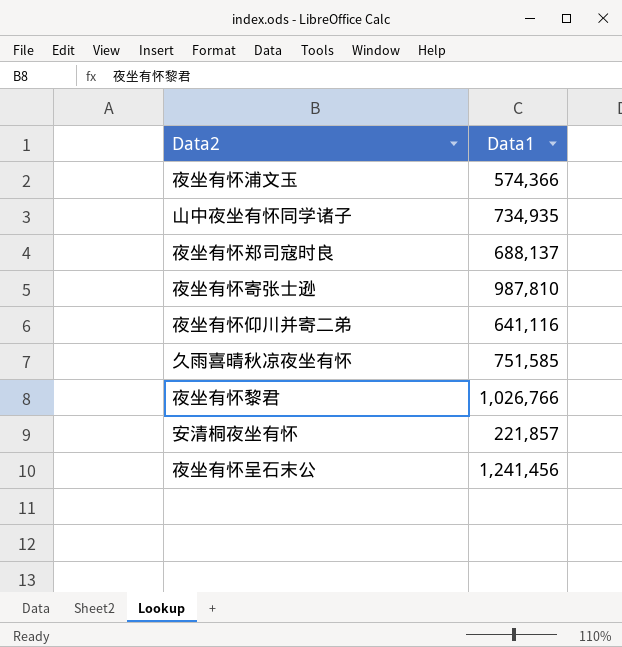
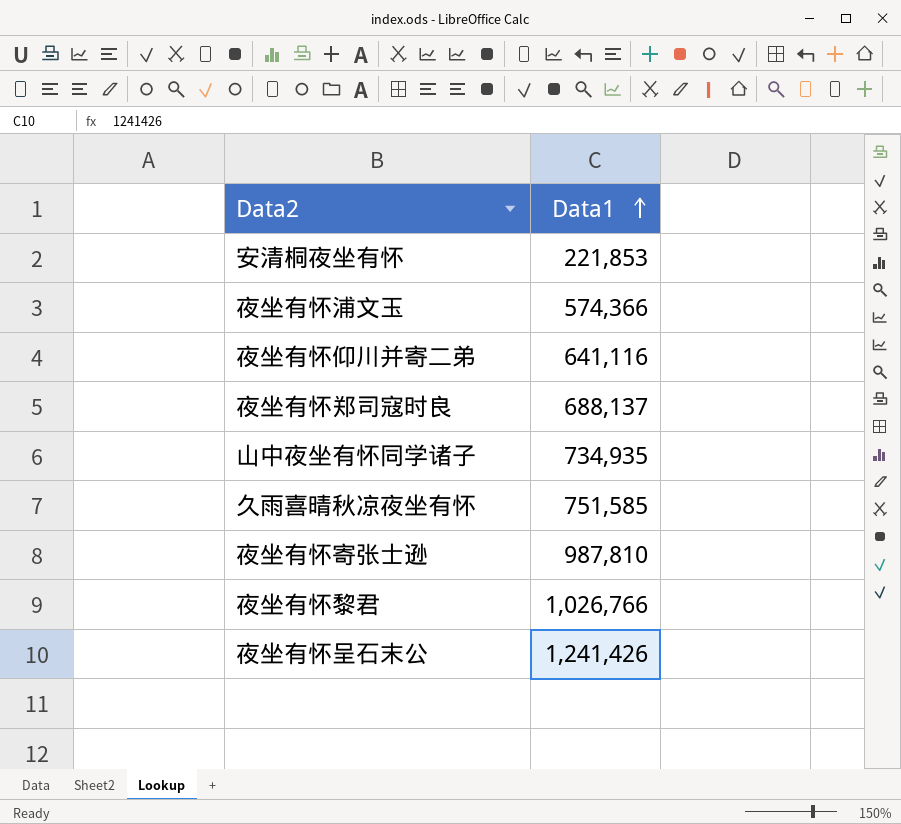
row order: none -> Data1 ascending
安清桐夜坐有怀 | Data1: 221,857 -> 221,853
夜坐有怀呈石末公 | Data1: 1,241,456 -> 1,241,426

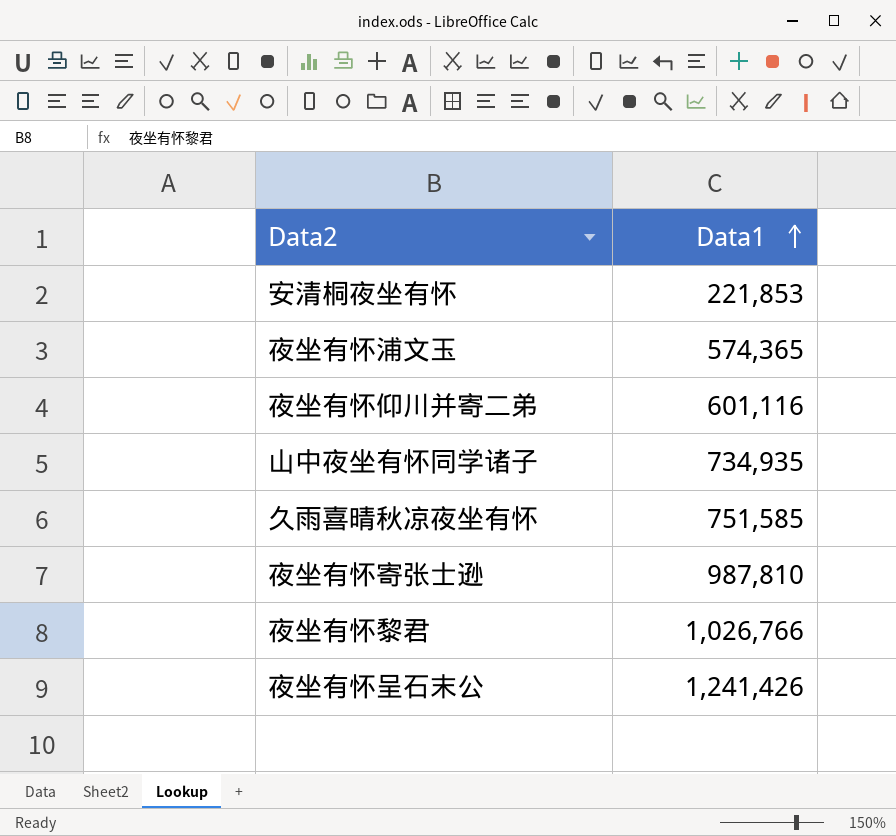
row 夜坐有怀郑司寇时良: 688,137 -> none
夜坐有怀浦文玉 | Data1: 574,366 -> 574,365
夜坐有怀仰川并寄二弟 | Data1: 641,116 -> 601,116

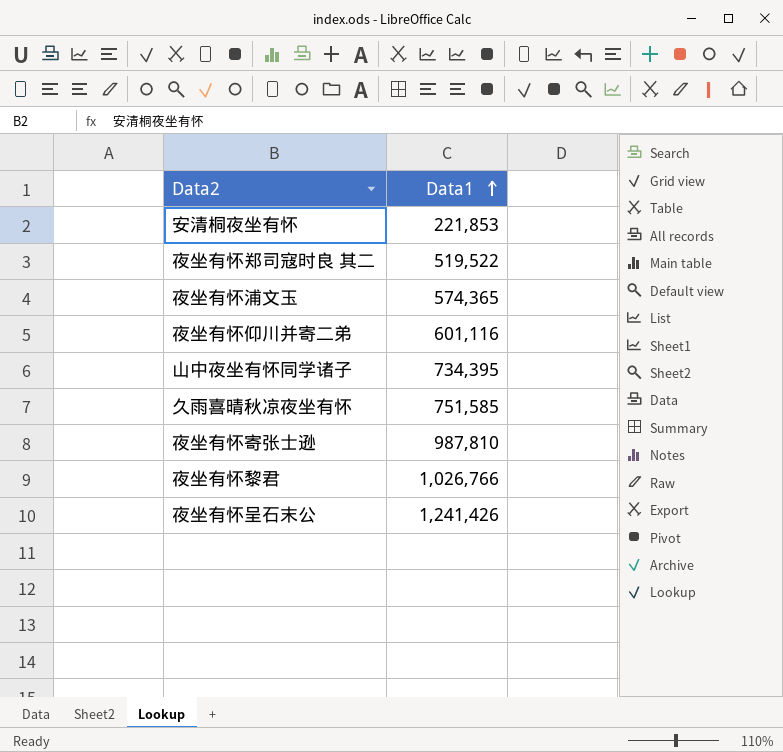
row 夜坐有怀郑司寇时良 其二: none -> 519,522
山中夜坐有怀同学诸子 | Data1: 734,935 -> 734,395

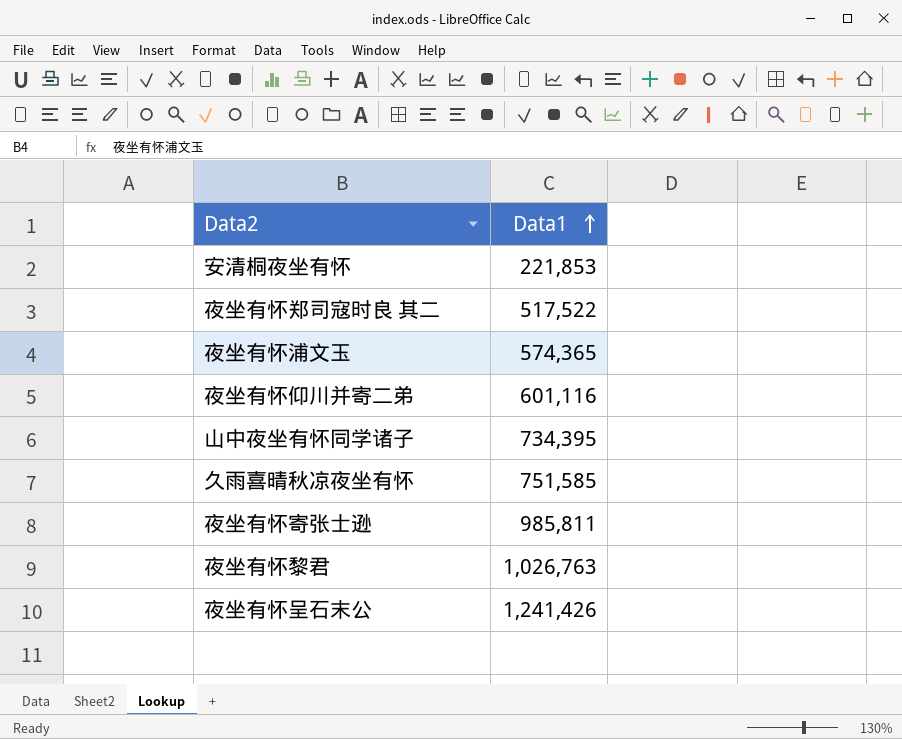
夜坐有怀郑司寇时良 其二 | Data1: 519,522 -> 517,522
夜坐有怀寄张士逊 | Data1: 987,810 -> 985,811
夜坐有怀黎君 | Data1: 1,026,766 -> 1,026,763

